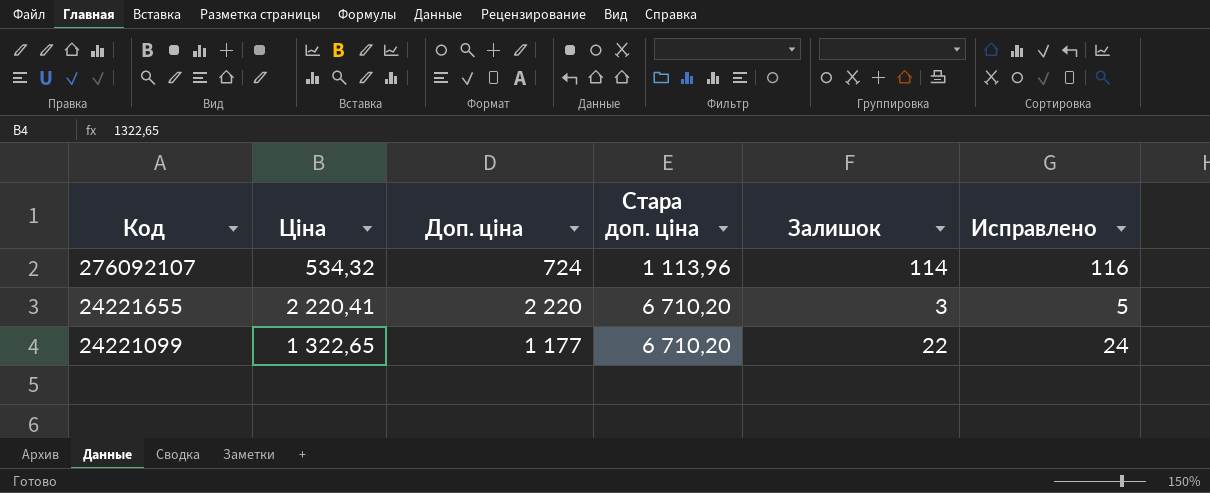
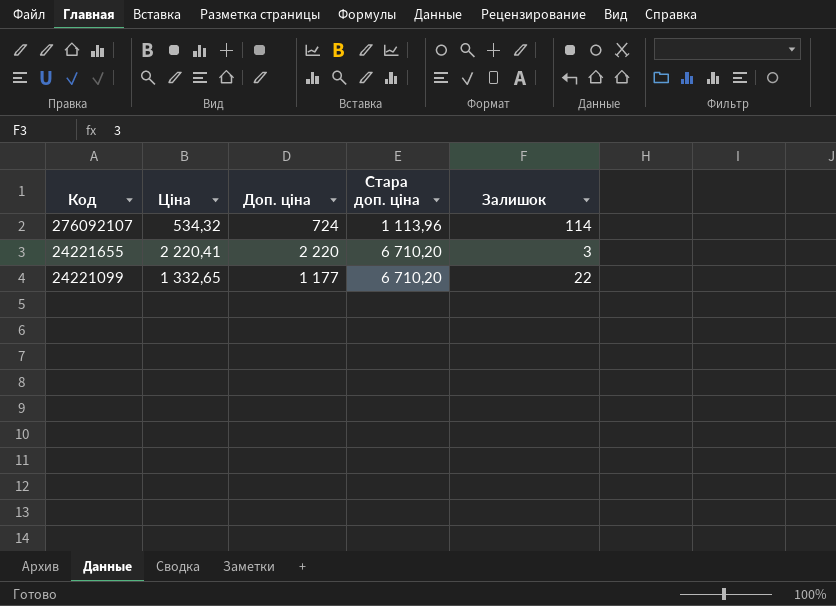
column Исправлено | formula: [Залишок] + 2 -> none
24221099 | Ціна: 1 322,65 -> 1 332,65

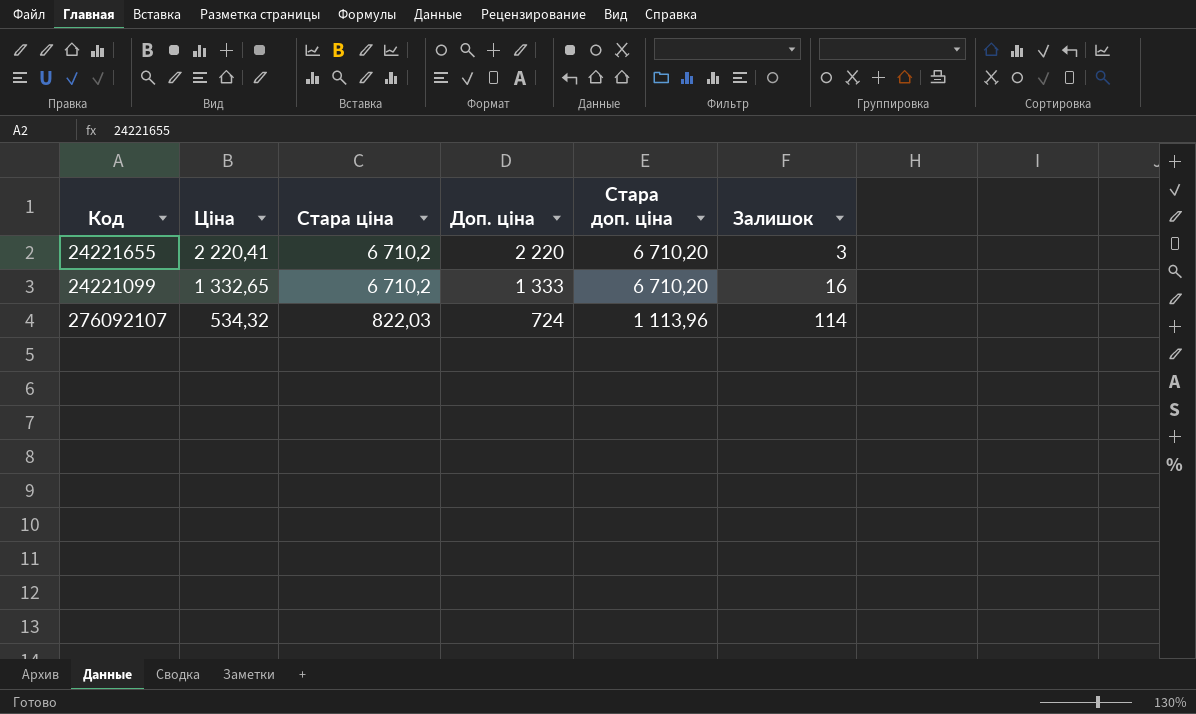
row order: Код descending -> Ціна descending
column Стара ціна | position: none -> 3
24221099 | Доп. ціна: 1 177 -> 1 333
24221099 | Залишок: 22 -> 16

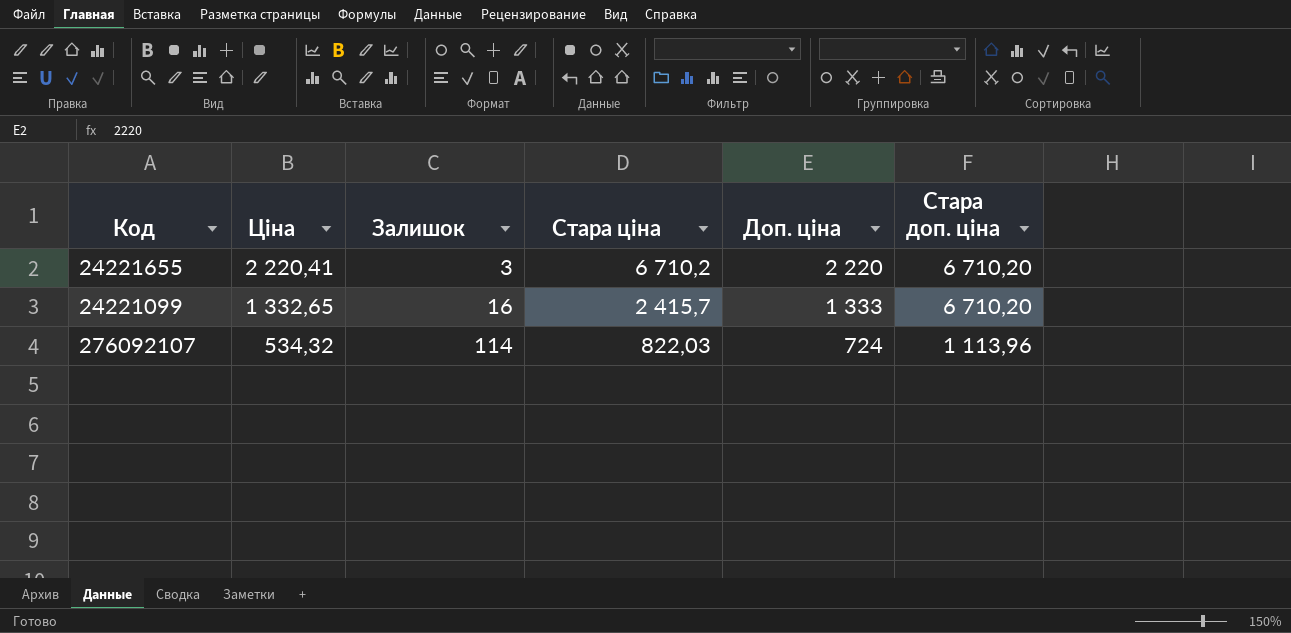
column Залишок | position: 6 -> 3
24221099 | Стара ціна: 6 710,2 -> 2 415,7

